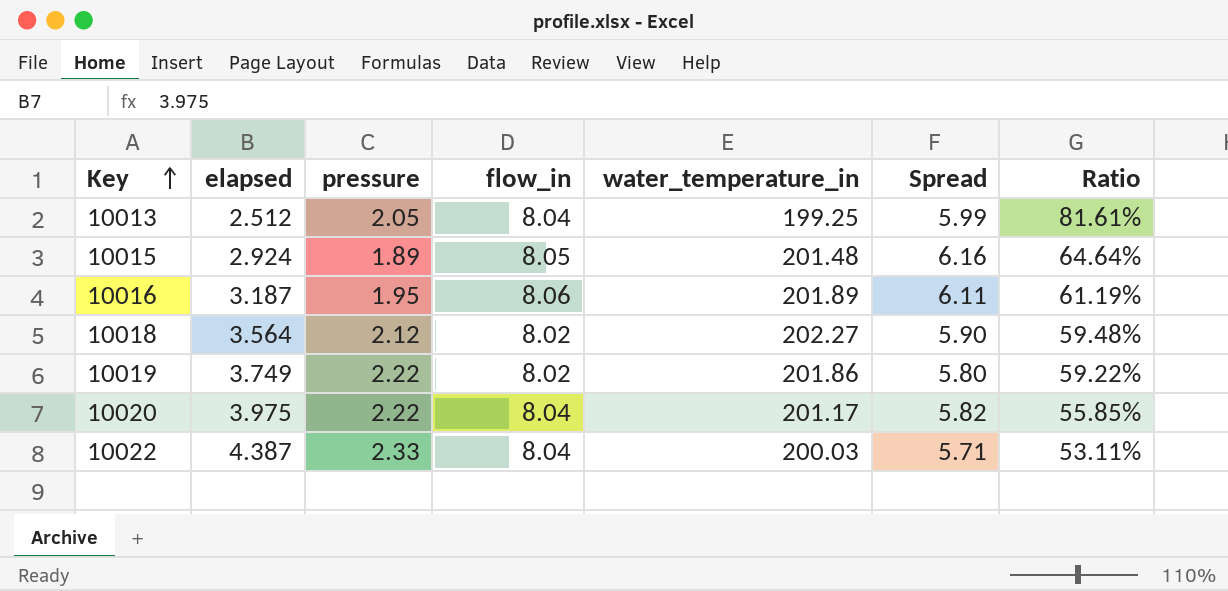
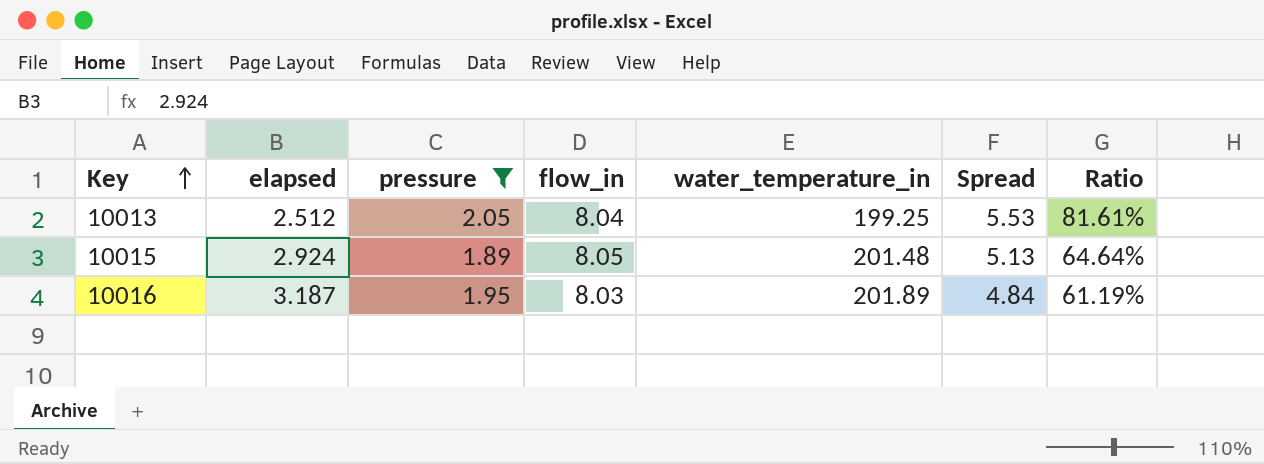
filter: none -> pressure <= 2.05
column Spread | formula: [flow_in] - [pressure] -> [flow_in] - [elapsed]
10016 | flow_in: 8.06 -> 8.03

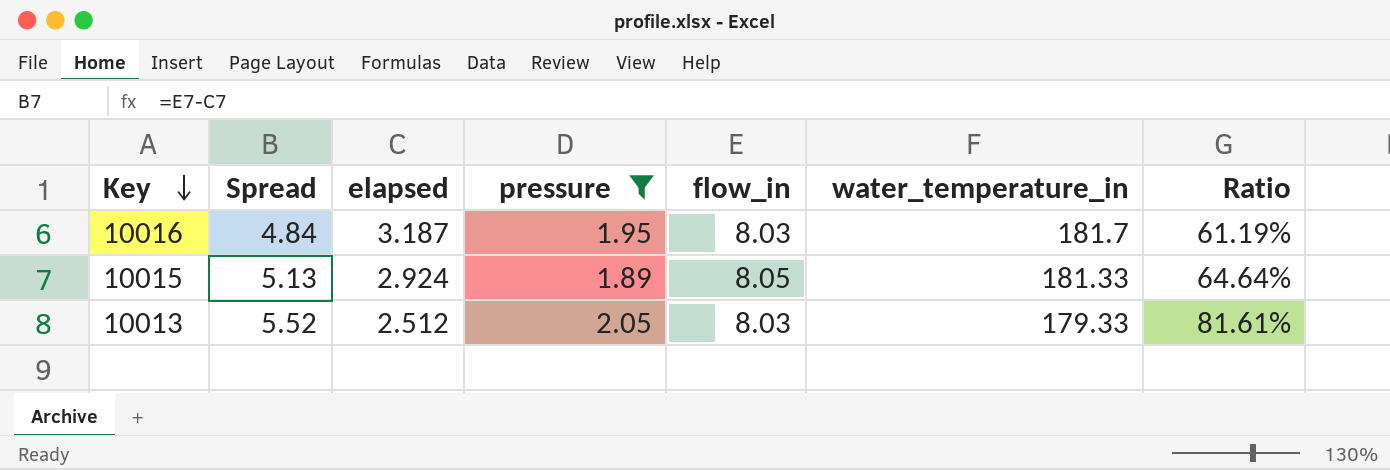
row order: Key ascending -> Key descending
column Spread | position: 6 -> 2
10016 | water_temperature_in: 201.89 -> 181.7
10015 | water_temperature_in: 201.48 -> 181.33
10013 | Spread: 5.53 -> 5.52
10013 | flow_in: 8.04 -> 8.03
10013 | water_temperature_in: 199.25 -> 179.33

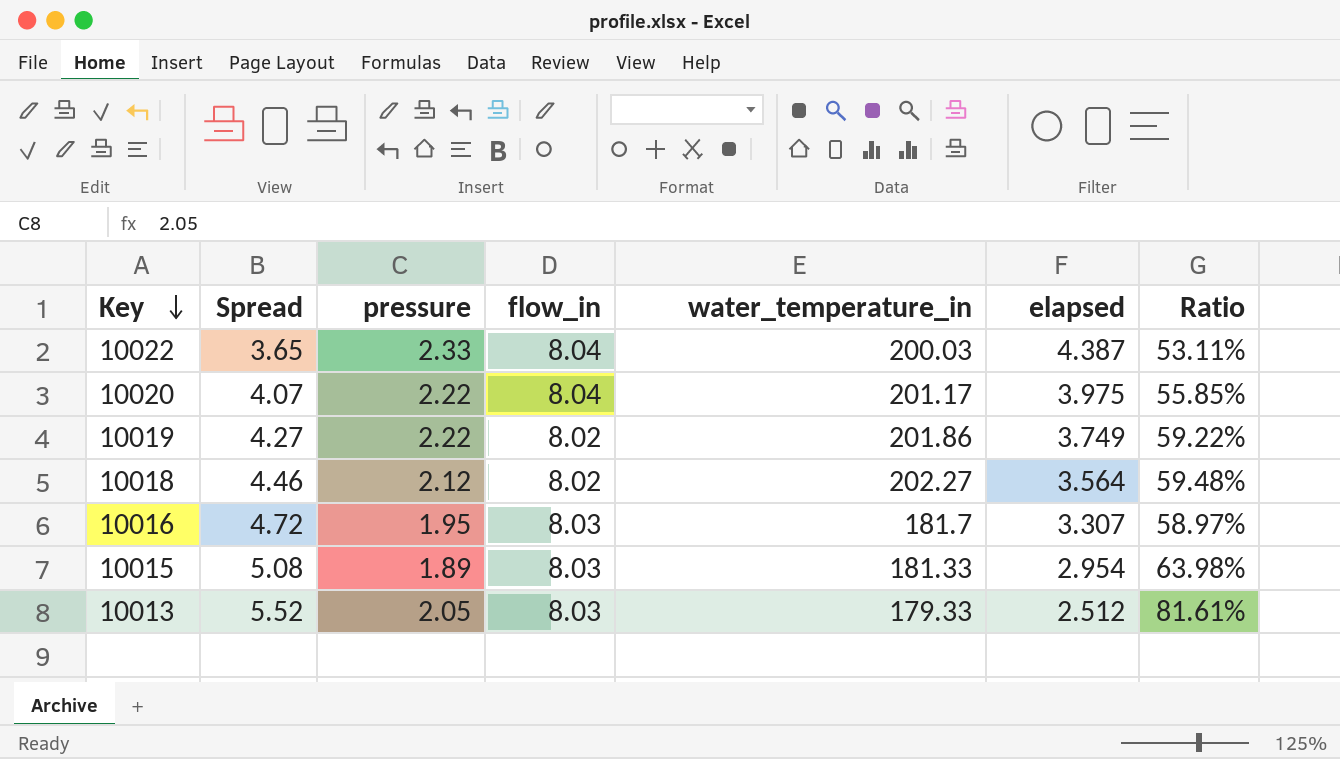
filter: pressure <= 2.05 -> none
column elapsed | position: 3 -> 6
10016 | Spread: 4.84 -> 4.72
10016 | elapsed: 3.187 -> 3.307
10016 | Ratio: 61.19% -> 58.97%
10015 | Spread: 5.13 -> 5.08
10015 | flow_in: 8.05 -> 8.03
10015 | elapsed: 2.924 -> 2.954
10015 | Ratio: 64.64% -> 63.98%

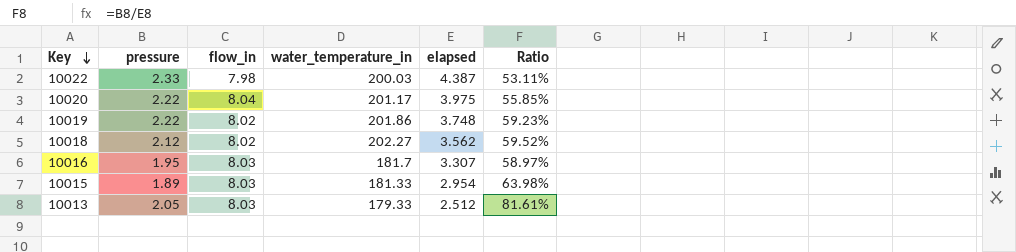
column Spread | formula: [flow_in] - [elapsed] -> none
10022 | flow_in: 8.04 -> 7.98
10019 | elapsed: 3.749 -> 3.748
10019 | Ratio: 59.22% -> 59.23%
10018 | elapsed: 3.564 -> 3.562
10018 | Ratio: 59.48% -> 59.52%

